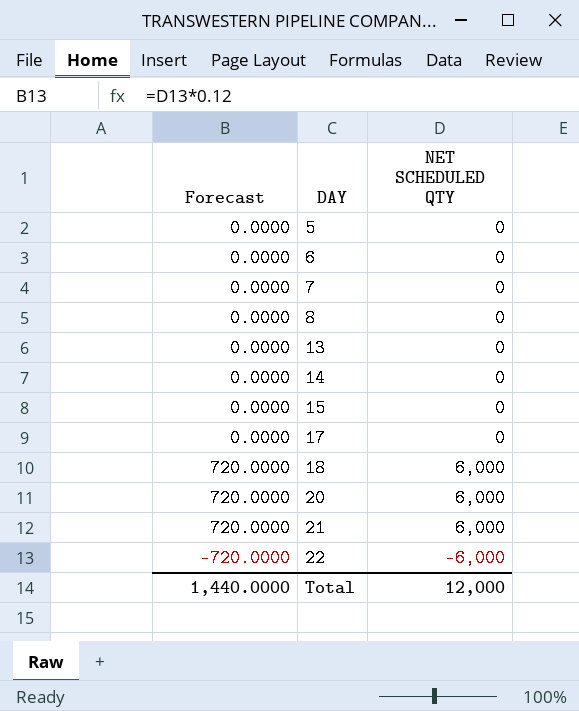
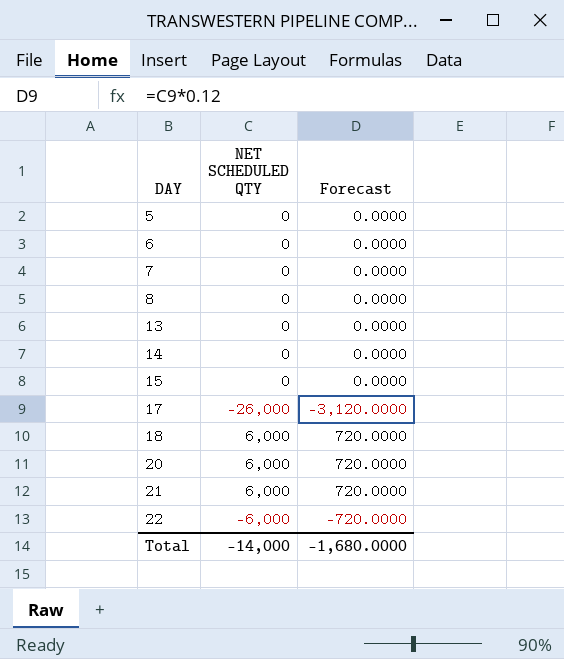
column Forecast | position: 1 -> 3
17 | NET SCHEDULED QTY: 0 -> -26,000
17 | Forecast: 0.0000 -> -3,120.0000
Total | NET SCHEDULED QTY: 12,000 -> -14,000
Total | Forecast: 1,440.0000 -> -1,680.0000

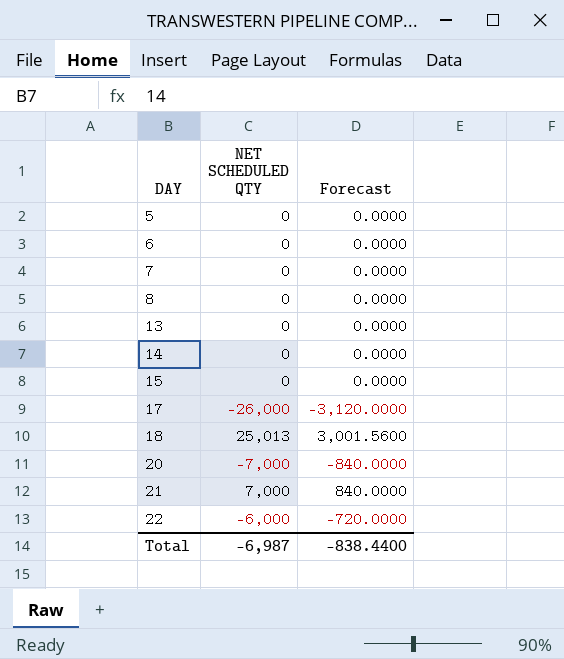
18 | NET SCHEDULED QTY: 6,000 -> 25,013
18 | Forecast: 720.0000 -> 3,001.5600
20 | NET SCHEDULED QTY: 6,000 -> -7,000
20 | Forecast: 720.0000 -> -840.0000
21 | NET SCHEDULED QTY: 6,000 -> 7,000
21 | Forecast: 720.0000 -> 840.0000
Total | NET SCHEDULED QTY: -14,000 -> -6,987
Total | Forecast: -1,680.0000 -> -838.4400

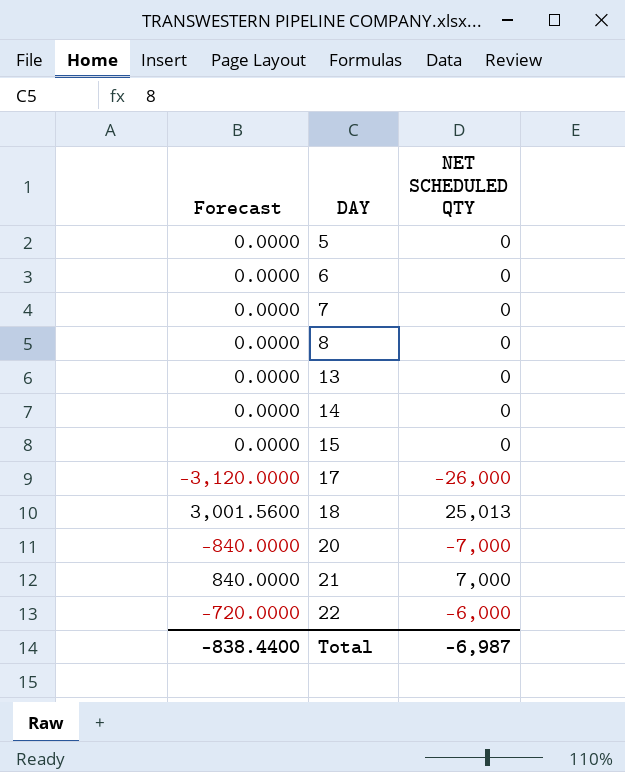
column Forecast | position: 3 -> 1

